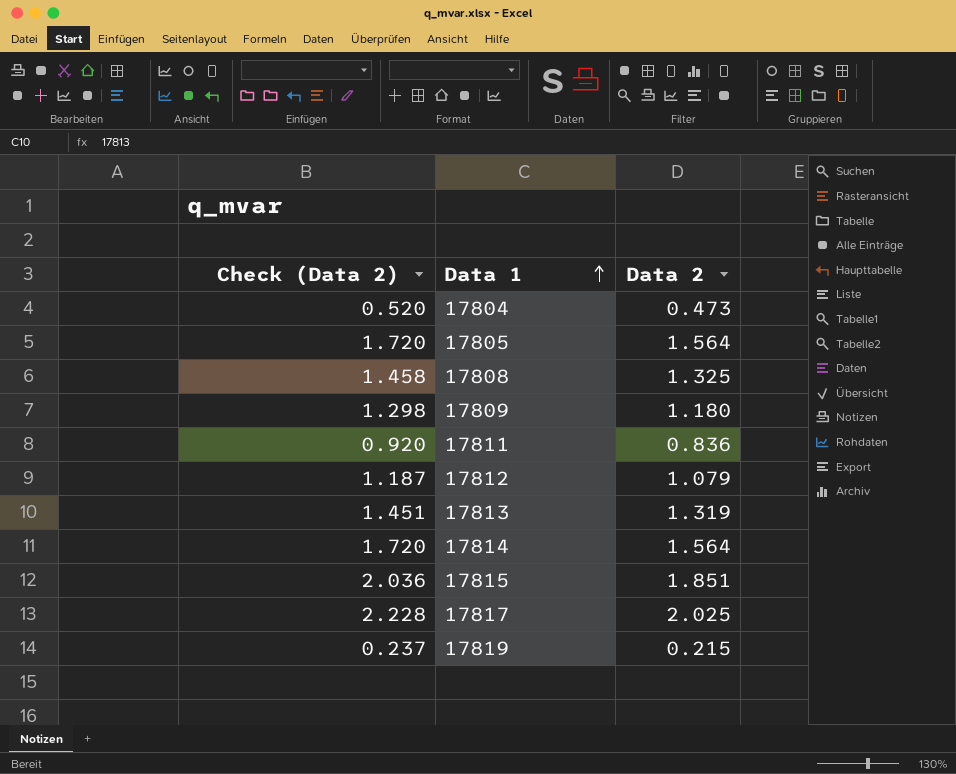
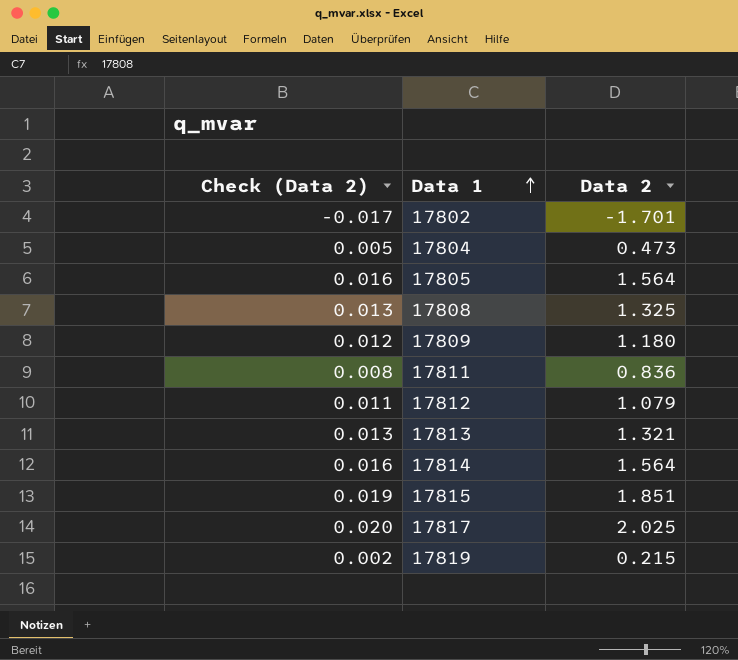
column Check (Data 2) | formula: [Data 2] * 1.1 -> [Data 2] * 0.01
row 17802: none -> -0.017 | -1.701
17813 | Data 2: 1.319 -> 1.321

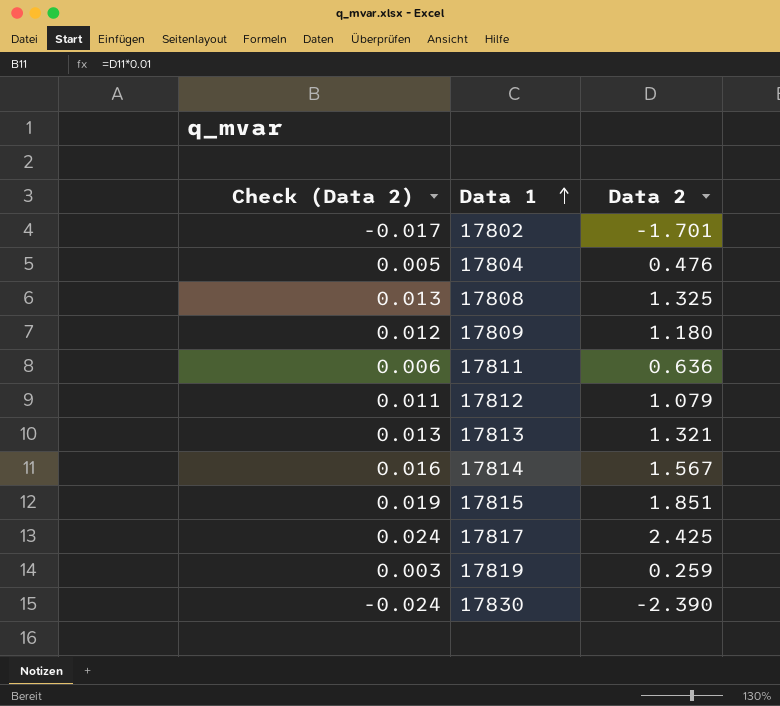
row 17805: 0.016 | 1.564 -> none
17804 | Data 2: 0.473 -> 0.476
17811 | Check (Data 2): 0.008 -> 0.006
17811 | Data 2: 0.836 -> 0.636
17814 | Data 2: 1.564 -> 1.567
17817 | Check (Data 2): 0.020 -> 0.024
17817 | Data 2: 2.025 -> 2.425
17819 | Check (Data 2): 0.002 -> 0.003
17819 | Data 2: 0.215 -> 0.259
row 17830: none -> -0.024 | -2.390

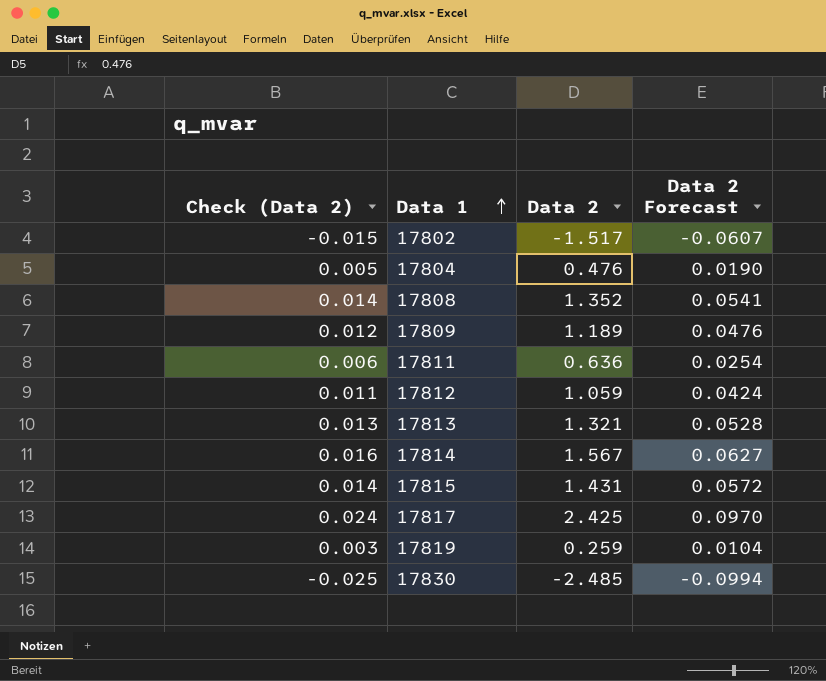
column Data 2 Forecast | formula: none -> [Data 2] * 0.04
17802 | Check (Data 2): -0.017 -> -0.015
17802 | Data 2: -1.701 -> -1.517
17808 | Check (Data 2): 0.013 -> 0.014
17808 | Data 2: 1.325 -> 1.352
17809 | Data 2: 1.180 -> 1.189
17812 | Data 2: 1.079 -> 1.059
17815 | Check (Data 2): 0.019 -> 0.014
17815 | Data 2: 1.851 -> 1.431
17830 | Check (Data 2): -0.024 -> -0.025
17830 | Data 2: -2.390 -> -2.485

